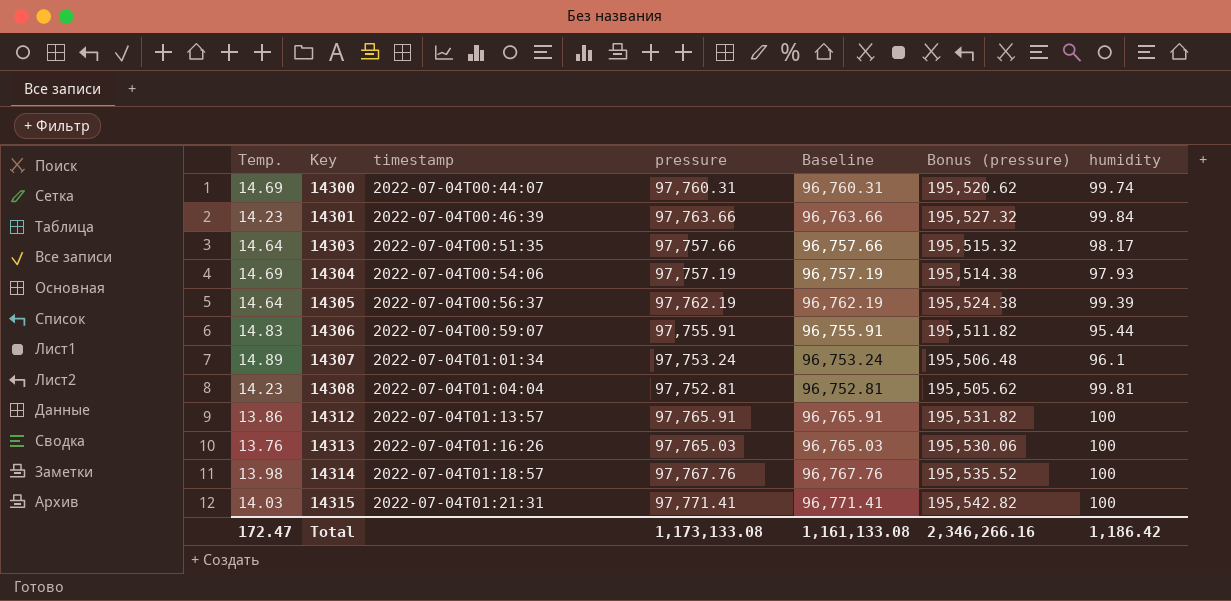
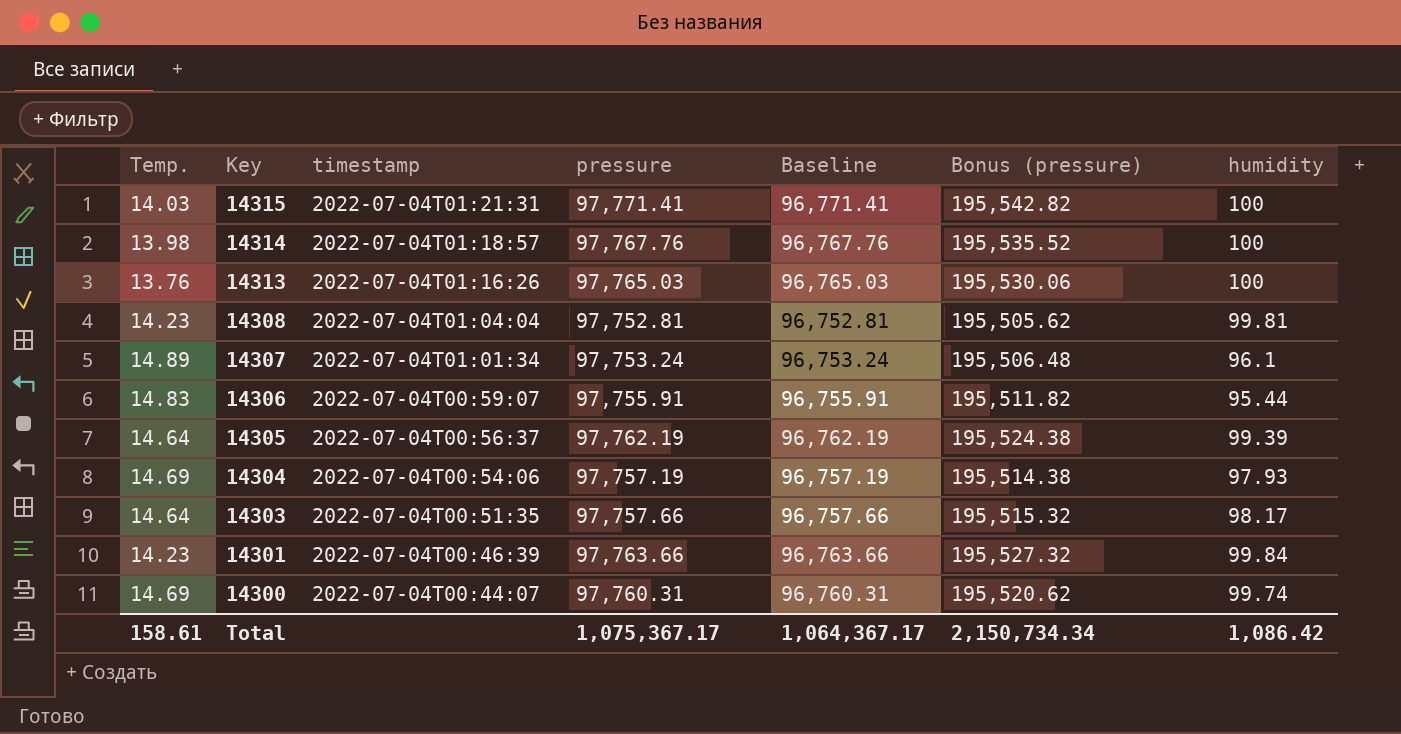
row order: Key ascending -> Key descending
row 14312: 13.86 | 2022-07-04T01:13:57 | 97,765.91 | 96,765.91 | 195,531.82 | 100 -> none
Total | Temp.: 172.47 -> 158.61
Total | pressure: 1,173,133.08 -> 1,075,367.17
Total | Baseline: 1,161,133.08 -> 1,064,367.17
Total | Bonus (pressure): 2,346,266.16 -> 2,150,734.34
Total | humidity: 1,186.42 -> 1,086.42

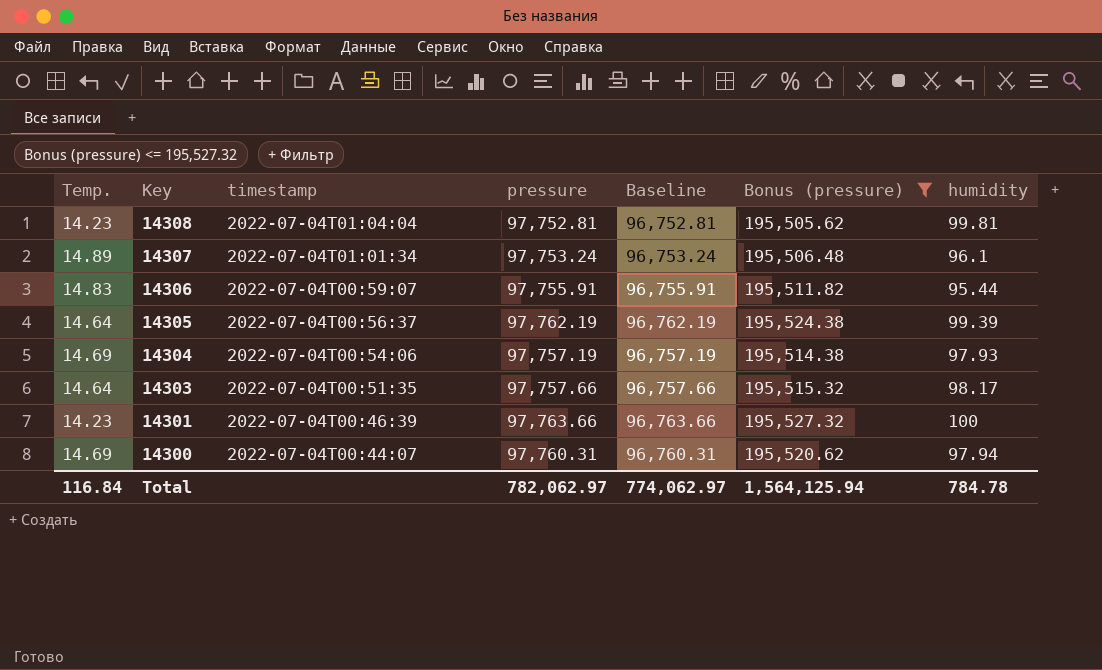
filter: none -> Bonus (pressure) <= 195,527.32
14301 | humidity: 99.84 -> 100
14300 | humidity: 99.74 -> 97.94
Total | Temp.: 158.61 -> 116.84
Total | pressure: 1,075,367.17 -> 782,062.97
Total | Baseline: 1,064,367.17 -> 774,062.97
Total | Bonus (pressure): 2,150,734.34 -> 1,564,125.94
Total | humidity: 1,086.42 -> 784.78

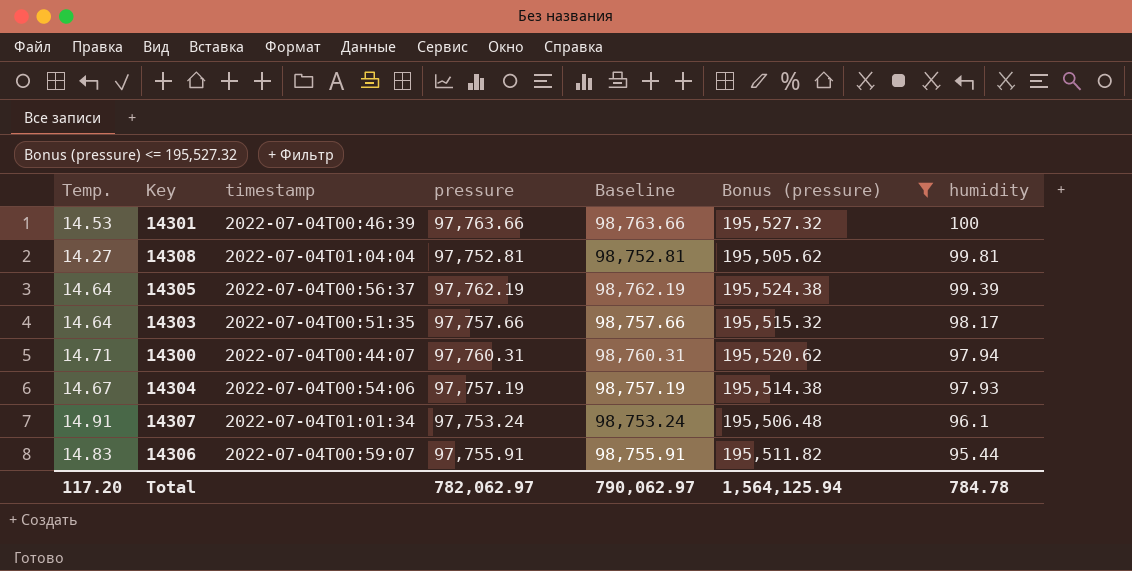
row order: Key descending -> humidity descending
column Baseline | formula: [pressure] - 1000 -> [pressure] + 1000
14301 | Temp.: 14.23 -> 14.53
14308 | Temp.: 14.23 -> 14.27
14300 | Temp.: 14.69 -> 14.71
14304 | Temp.: 14.69 -> 14.67
14307 | Temp.: 14.89 -> 14.91
Total | Temp.: 116.84 -> 117.20
Total | Baseline: 774,062.97 -> 790,062.97

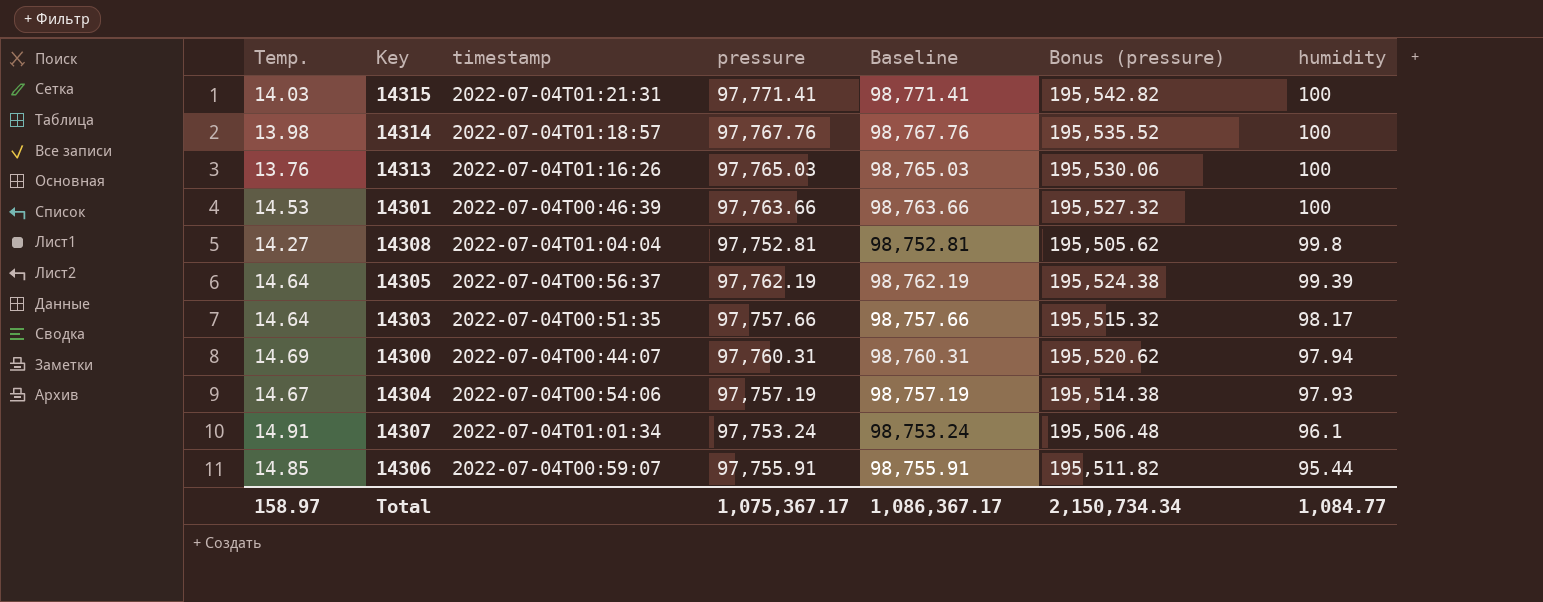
filter: Bonus (pressure) <= 195,527.32 -> none
14308 | humidity: 99.81 -> 99.8
14300 | Temp.: 14.71 -> 14.69
14306 | Temp.: 14.83 -> 14.85
Total | Temp.: 117.20 -> 158.97
Total | pressure: 782,062.97 -> 1,075,367.17
Total | Baseline: 790,062.97 -> 1,086,367.17
Total | Bonus (pressure): 1,564,125.94 -> 2,150,734.34
Total | humidity: 784.78 -> 1,084.77

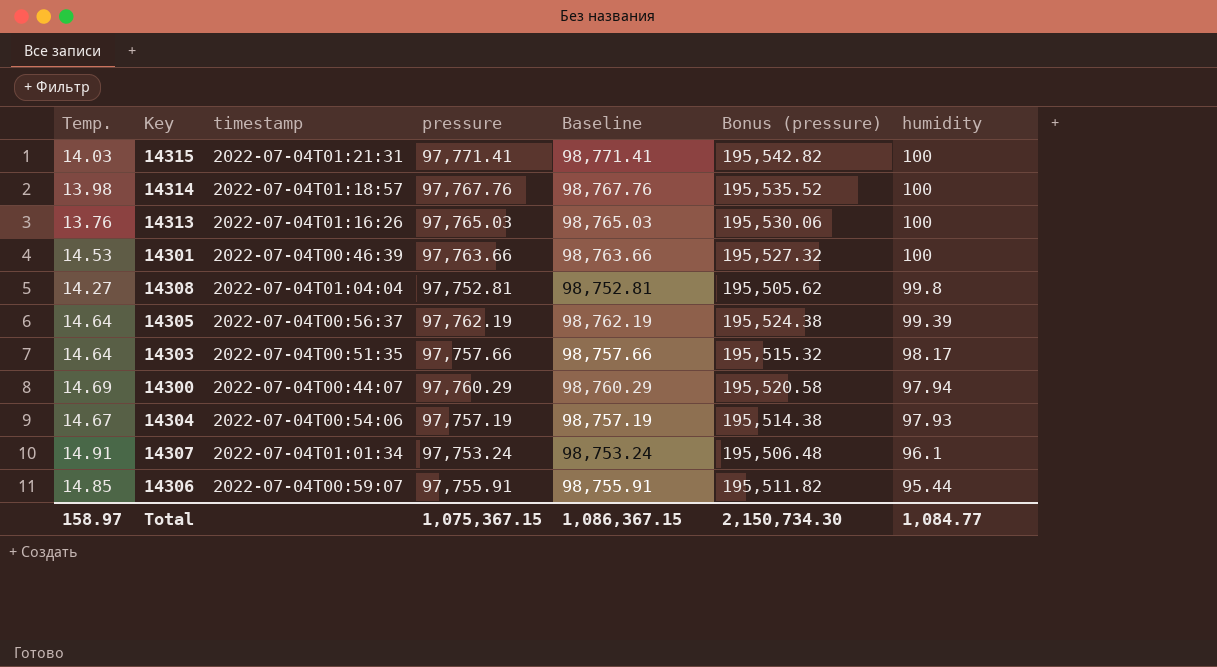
14300 | pressure: 97,760.31 -> 97,760.29
14300 | Baseline: 98,760.31 -> 98,760.29
14300 | Bonus (pressure): 195,520.62 -> 195,520.58
Total | pressure: 1,075,367.17 -> 1,075,367.15
Total | Baseline: 1,086,367.17 -> 1,086,367.15
Total | Bonus (pressure): 2,150,734.34 -> 2,150,734.30

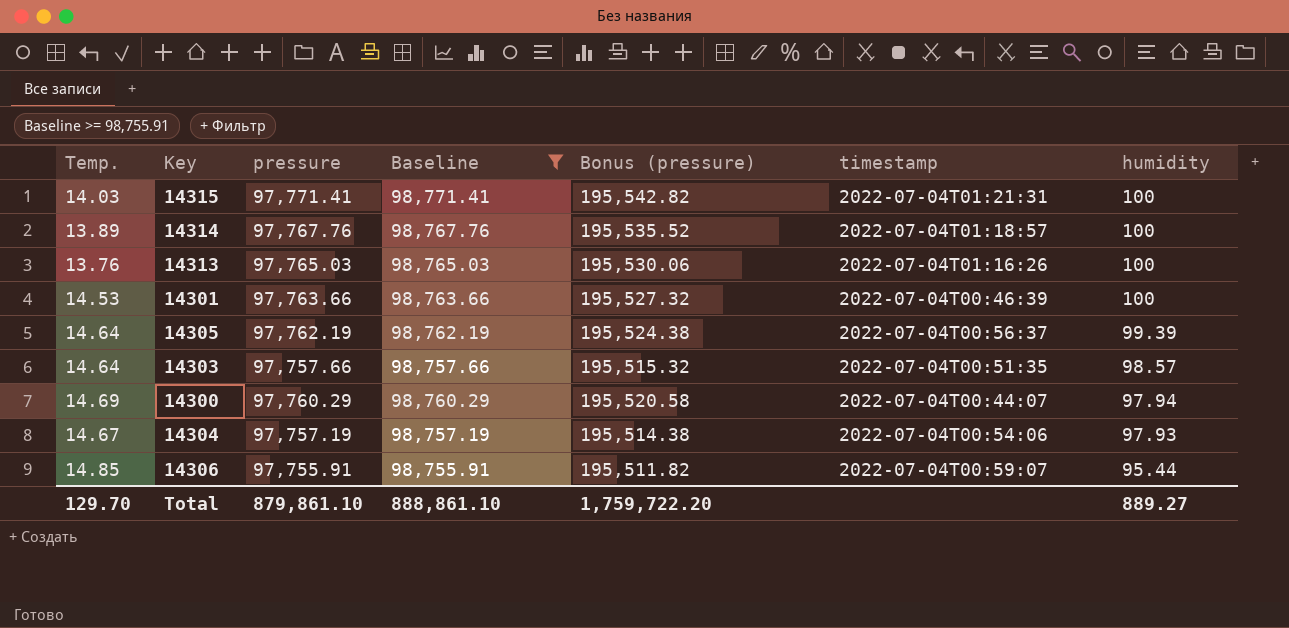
filter: none -> Baseline >= 98,755.91
column timestamp | position: 3 -> 6
14314 | Temp.: 13.98 -> 13.89
14303 | humidity: 98.17 -> 98.57
Total | Temp.: 158.97 -> 129.70
Total | pressure: 1,075,367.15 -> 879,861.10
Total | Baseline: 1,086,367.15 -> 888,861.10
Total | Bonus (pressure): 2,150,734.30 -> 1,759,722.20
Total | humidity: 1,084.77 -> 889.27

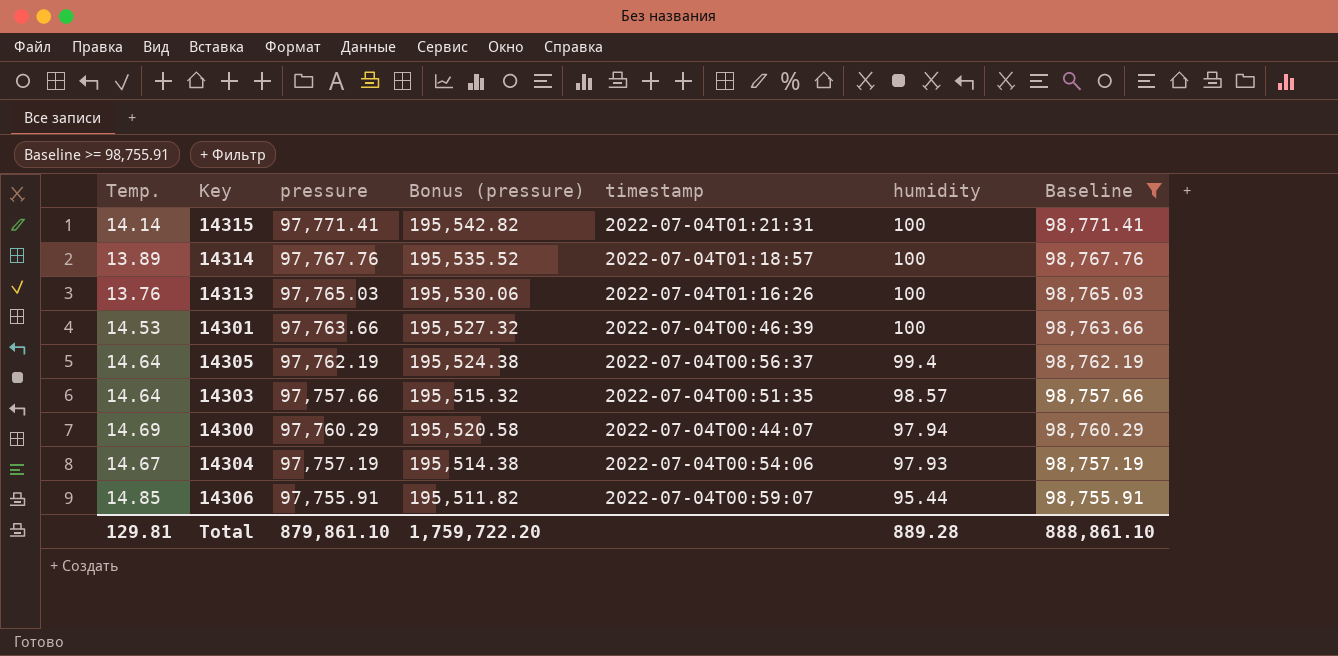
column Baseline | position: 4 -> 7
14315 | Temp.: 14.03 -> 14.14
14305 | humidity: 99.39 -> 99.4
Total | Temp.: 129.70 -> 129.81
Total | humidity: 889.27 -> 889.28

